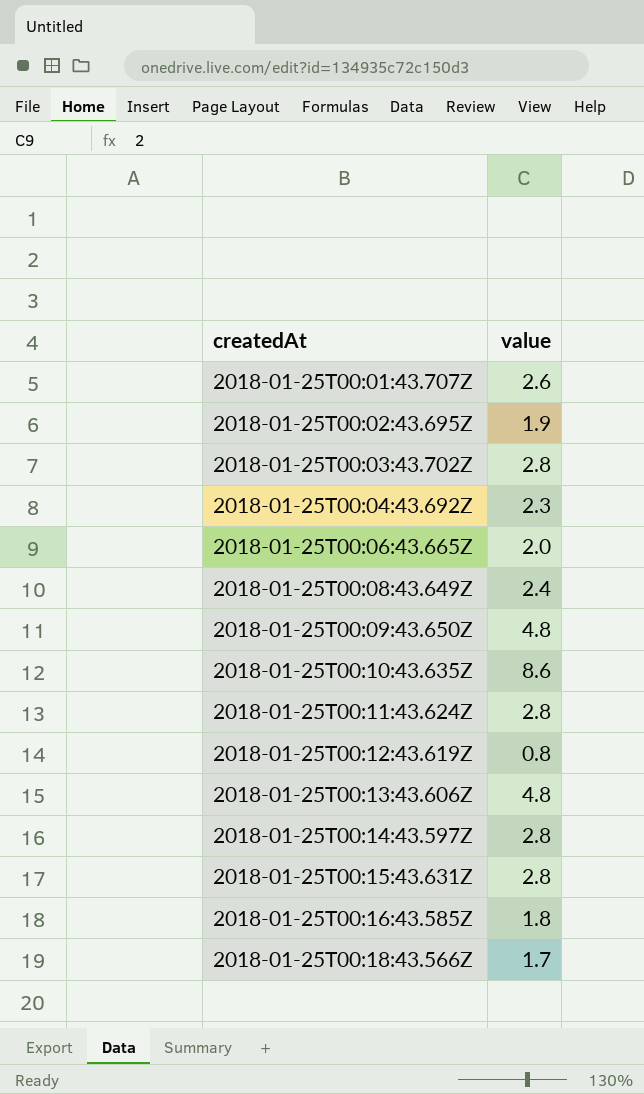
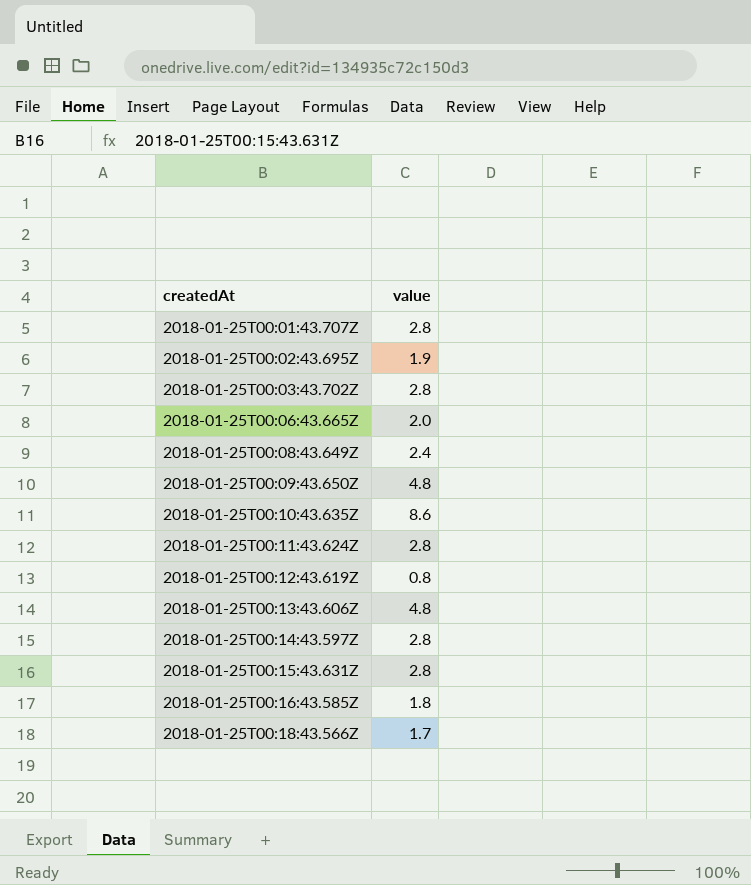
row 2018-01-25T00:04:43.692Z: 2.3 -> none
2018-01-25T00:01:43.707Z | value: 2.6 -> 2.8

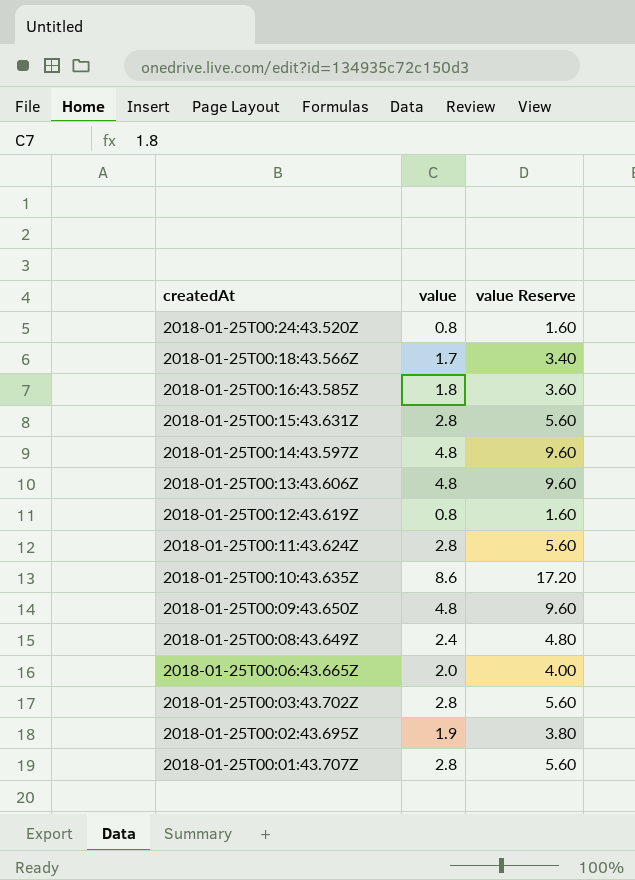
row order: createdAt ascending -> createdAt descending
column value Reserve | formula: none -> [value] * 2
row 2018-01-25T00:24:43.520Z: none -> 0.8 | 1.60
2018-01-25T00:14:43.597Z | value: 2.8 -> 4.8

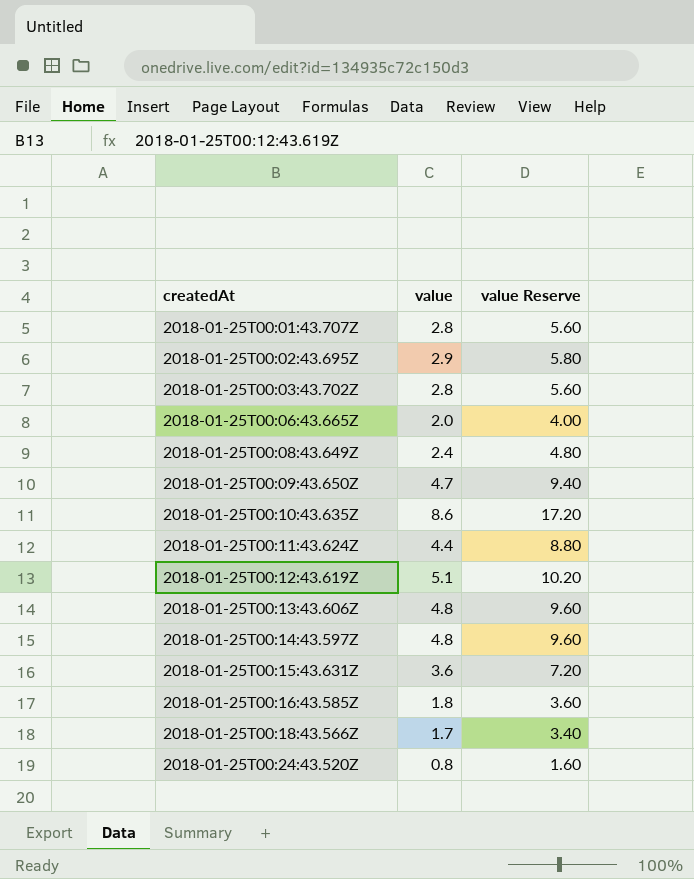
row order: createdAt descending -> createdAt ascending
2018-01-25T00:02:43.695Z | value: 1.9 -> 2.9
2018-01-25T00:02:43.695Z | value Reserve: 3.80 -> 5.80
2018-01-25T00:09:43.650Z | value: 4.8 -> 4.7
2018-01-25T00:09:43.650Z | value Reserve: 9.60 -> 9.40
2018-01-25T00:11:43.624Z | value: 2.8 -> 4.4
2018-01-25T00:11:43.624Z | value Reserve: 5.60 -> 8.80
2018-01-25T00:12:43.619Z | value: 0.8 -> 5.1
2018-01-25T00:12:43.619Z | value Reserve: 1.60 -> 10.20
2018-01-25T00:15:43.631Z | value: 2.8 -> 3.6
2018-01-25T00:15:43.631Z | value Reserve: 5.60 -> 7.20

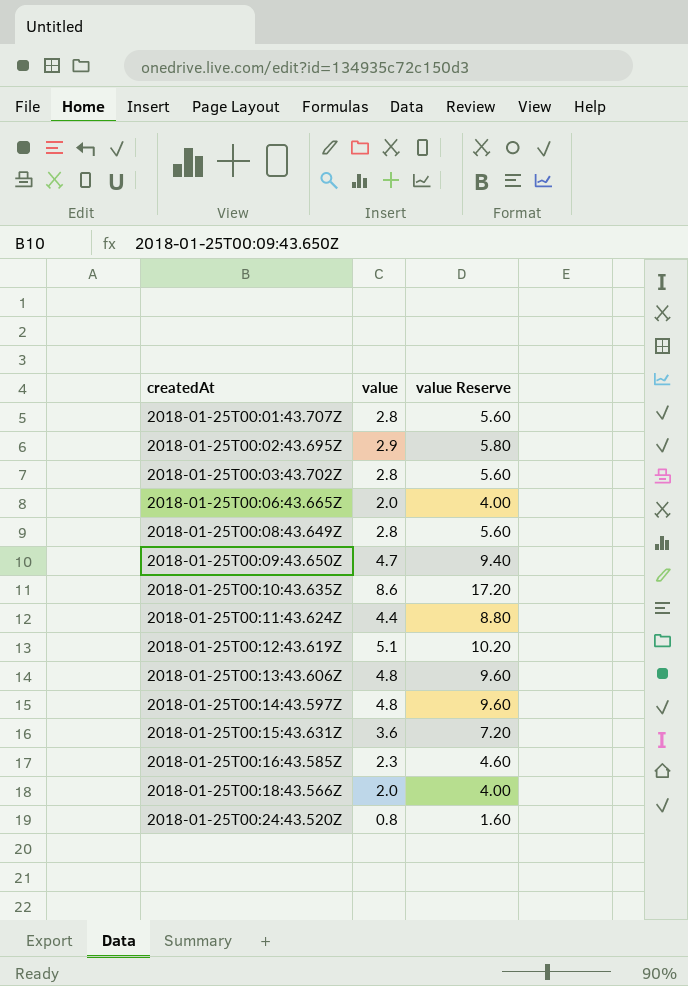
2018-01-25T00:08:43.649Z | value: 2.4 -> 2.8
2018-01-25T00:08:43.649Z | value Reserve: 4.80 -> 5.60
2018-01-25T00:16:43.585Z | value: 1.8 -> 2.3
2018-01-25T00:16:43.585Z | value Reserve: 3.60 -> 4.60
2018-01-25T00:18:43.566Z | value: 1.7 -> 2.0
2018-01-25T00:18:43.566Z | value Reserve: 3.40 -> 4.00

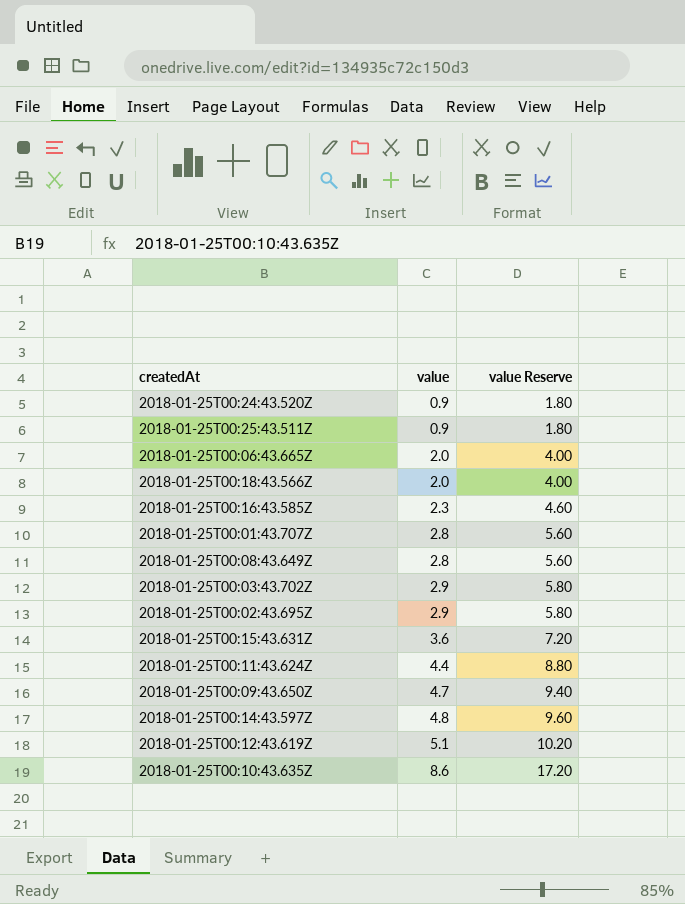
row order: createdAt ascending -> value ascending
row 2018-01-25T00:13:43.606Z: 4.8 | 9.60 -> none
2018-01-25T00:24:43.520Z | value: 0.8 -> 0.9
2018-01-25T00:24:43.520Z | value Reserve: 1.60 -> 1.80
row 2018-01-25T00:25:43.511Z: none -> 0.9 | 1.80
2018-01-25T00:03:43.702Z | value: 2.8 -> 2.9
2018-01-25T00:03:43.702Z | value Reserve: 5.60 -> 5.80

